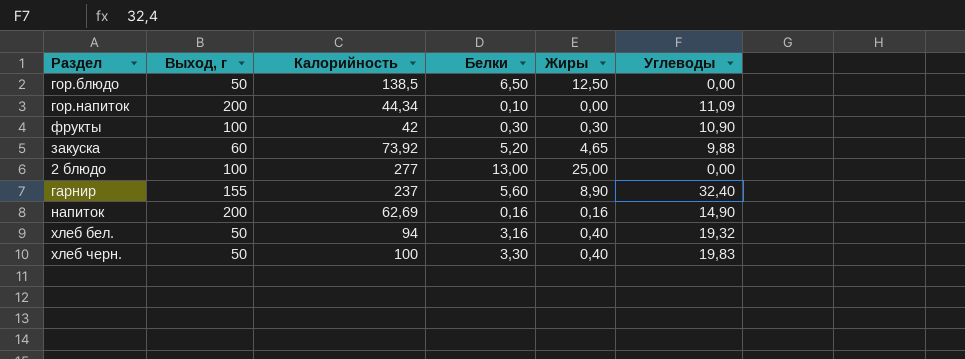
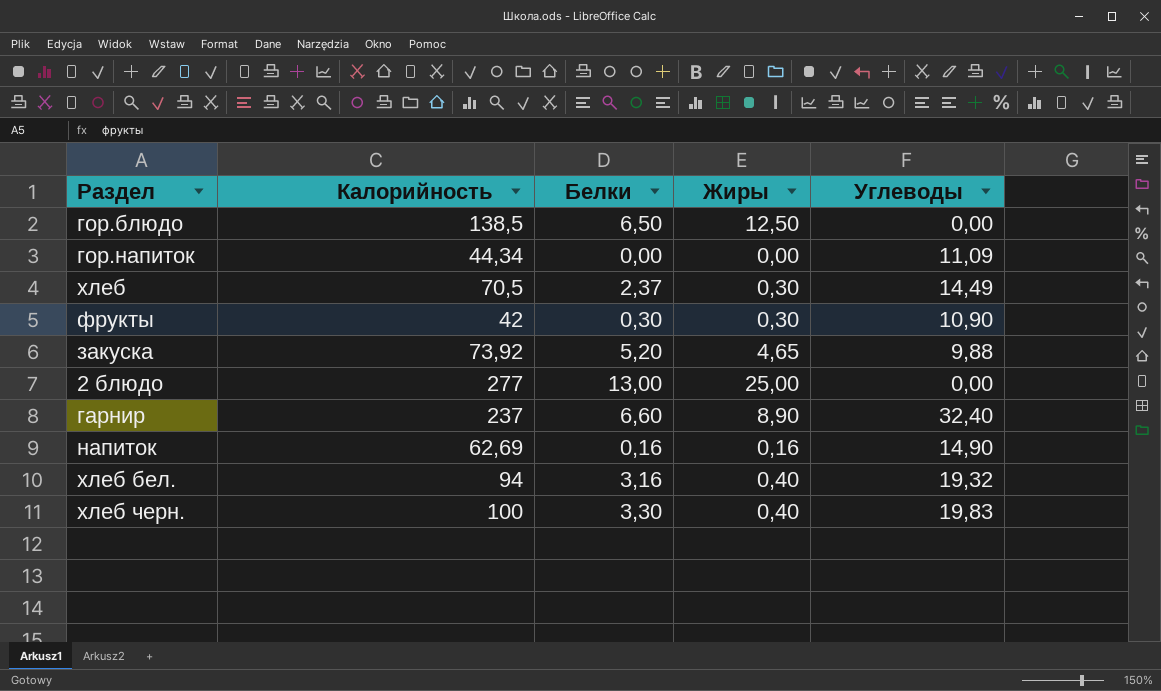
column Выход, г | position: 2 -> none
гор.напиток | Белки: 0,10 -> 0,00
row хлеб: none -> 70,5 | 2,37 | 0,30 | 14,49
гарнир | Белки: 5,60 -> 6,60

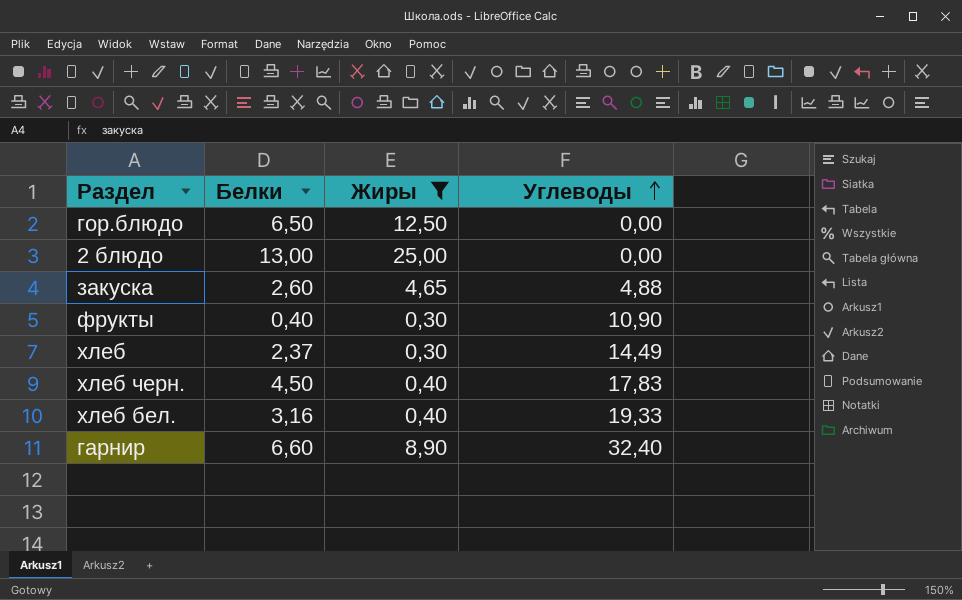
filter: none -> Жиры >= 0,30
row order: none -> Углеводы ascending
column Калорийность | position: 2 -> none
закуска | Белки: 5,20 -> 2,60
закуска | Углеводы: 9,88 -> 4,88
фрукты | Белки: 0,30 -> 0,40
хлеб черн. | Белки: 3,30 -> 4,50
хлеб черн. | Углеводы: 19,83 -> 17,83
хлеб бел. | Углеводы: 19,32 -> 19,33

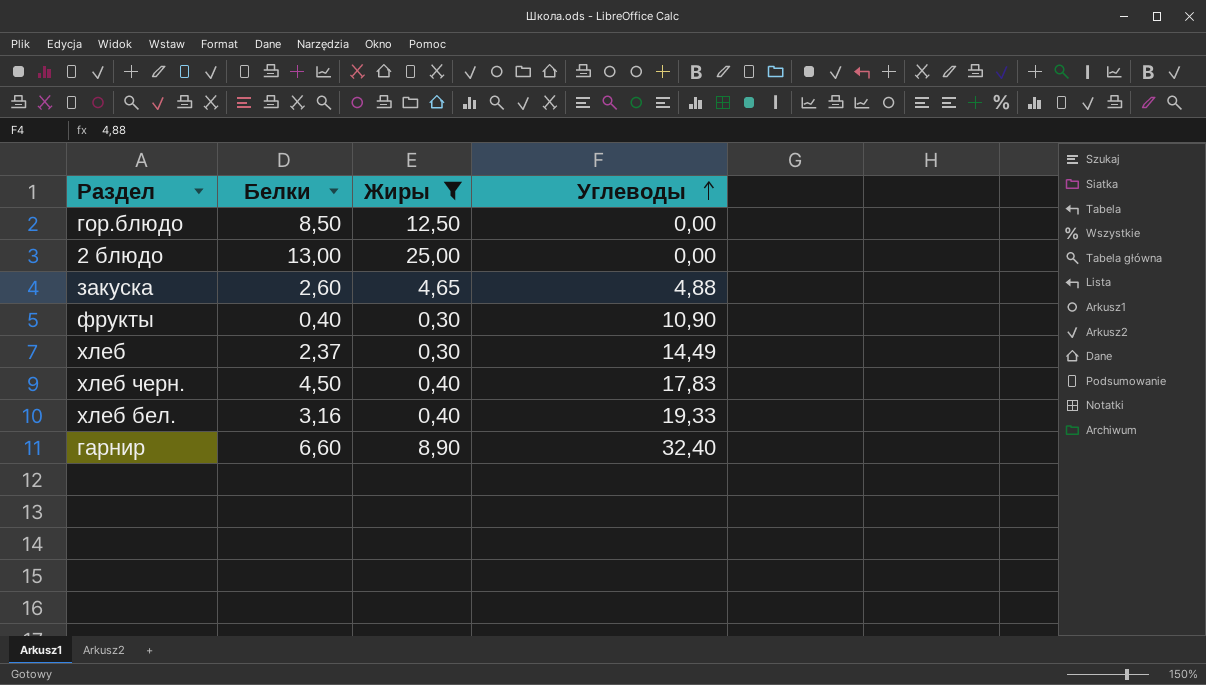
гор.блюдо | Белки: 6,50 -> 8,50

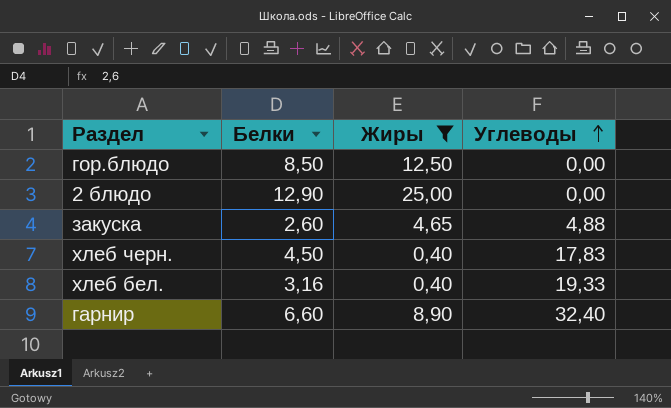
row фрукты: 0,40 | 0,30 | 10,90 -> none
row хлеб: 2,37 | 0,30 | 14,49 -> none
2 блюдо | Белки: 13,00 -> 12,90

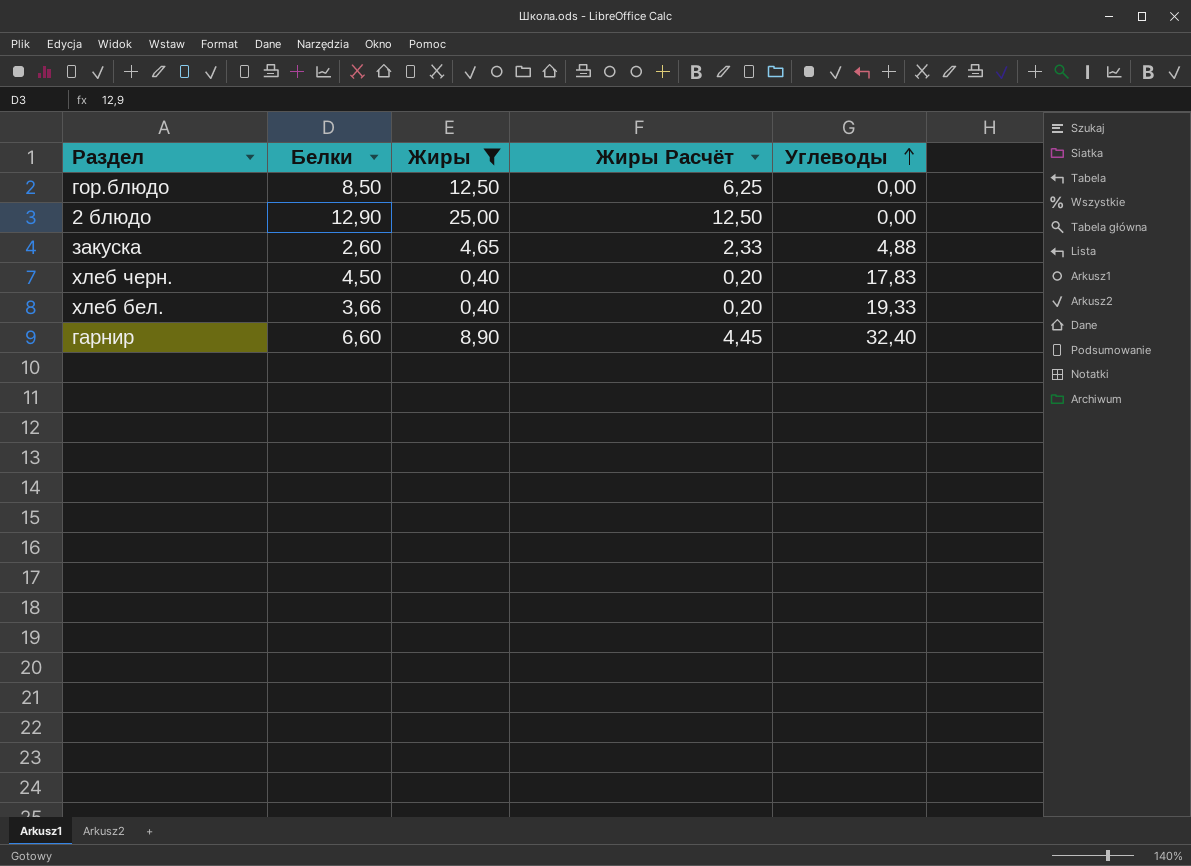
column Жиры Расчёт | formula: none -> [Жиры] * 0,5
хлеб бел. | Белки: 3,16 -> 3,66

